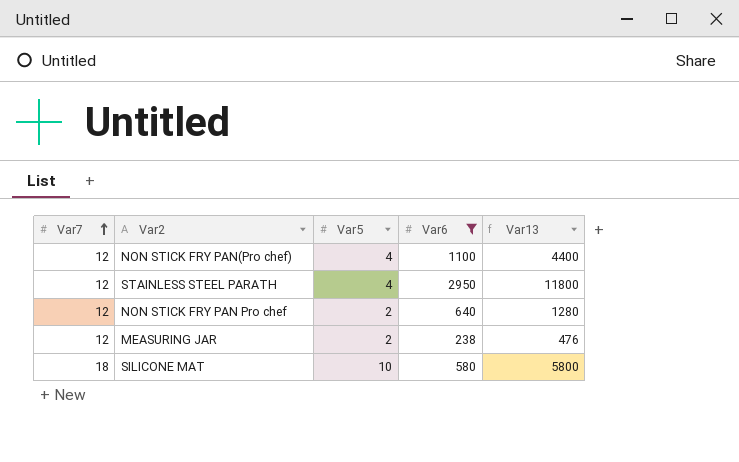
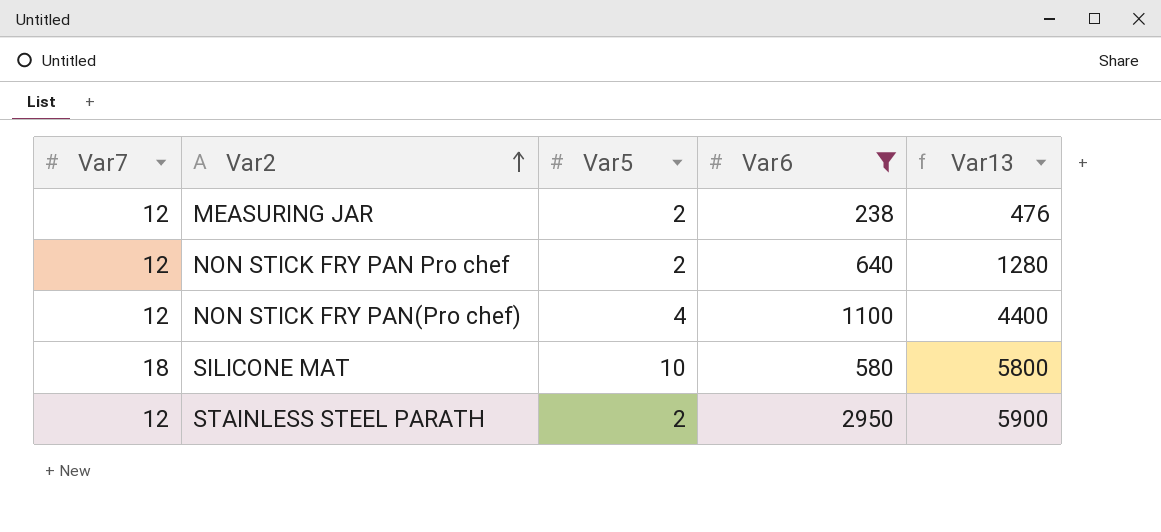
row order: Var7 ascending -> Var2 ascending
STAINLESS STEEL PARATH | Var5: 4 -> 2
STAINLESS STEEL PARATH | Var13: 11800 -> 5900

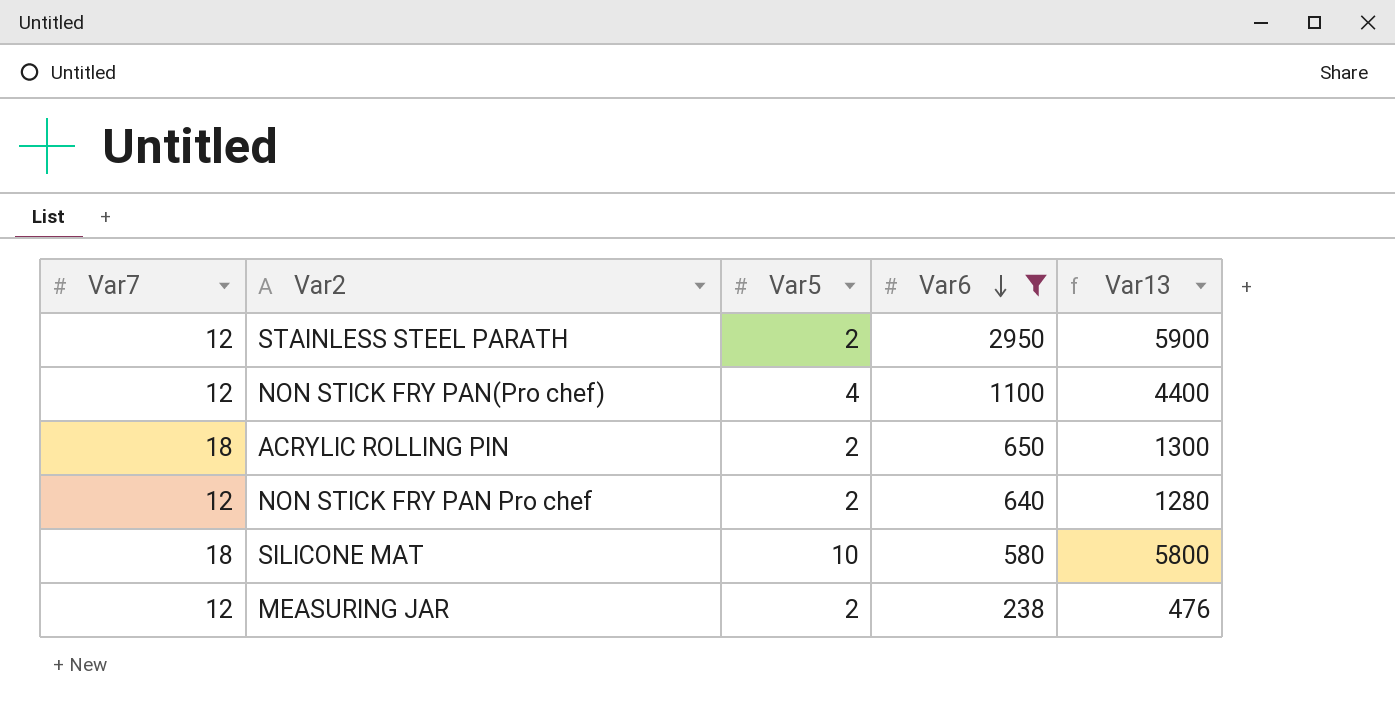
row order: Var2 ascending -> Var6 descending
row ACRYLIC ROLLING PIN: none -> 18 | 2 | 650 | 1300

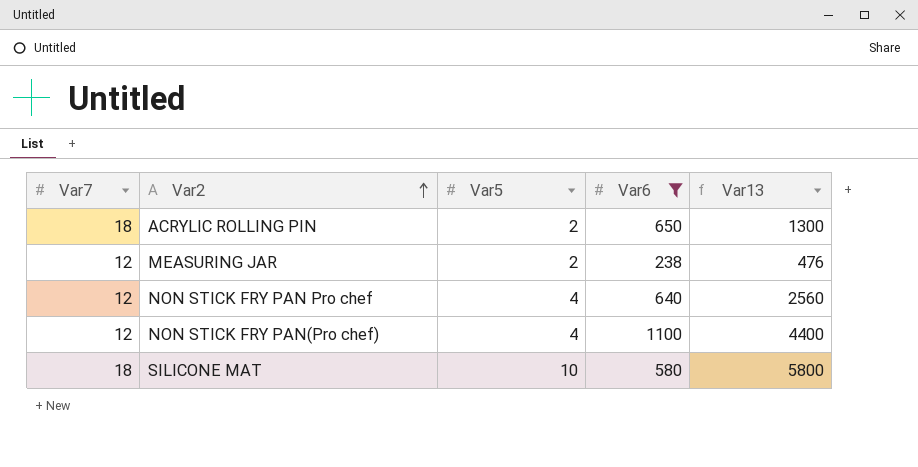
row order: Var6 descending -> Var2 ascending
row STAINLESS STEEL PARATH: 12 | 2 | 2950 | 5900 -> none
NON STICK FRY PAN Pro chef | Var5: 2 -> 4
NON STICK FRY PAN Pro chef | Var13: 1280 -> 2560

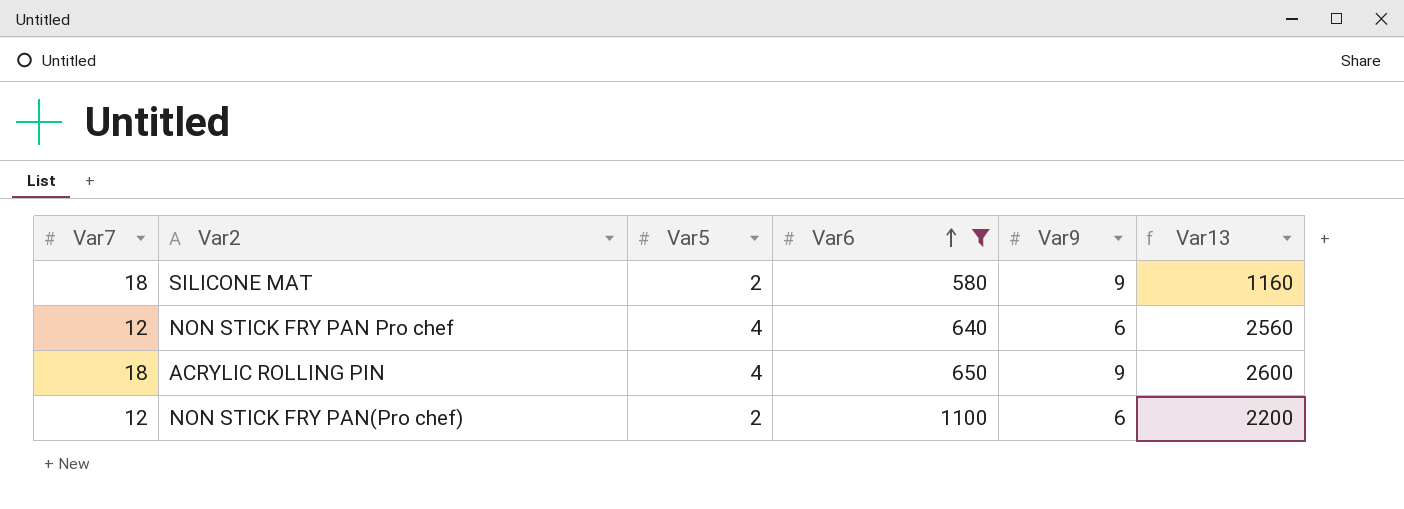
row order: Var2 ascending -> Var6 ascending
column Var9 | position: none -> 5
row MEASURING JAR: 12 | 2 | 238 | 476 -> none
SILICONE MAT | Var5: 10 -> 2
SILICONE MAT | Var13: 5800 -> 1160
ACRYLIC ROLLING PIN | Var5: 2 -> 4
ACRYLIC ROLLING PIN | Var13: 1300 -> 2600
NON STICK FRY PAN(Pro chef) | Var5: 4 -> 2
NON STICK FRY PAN(Pro chef) | Var13: 4400 -> 2200

